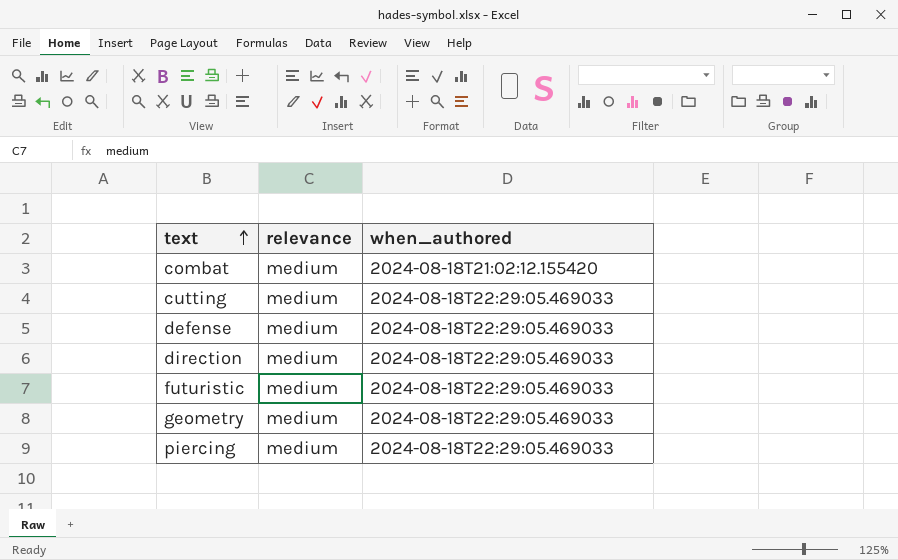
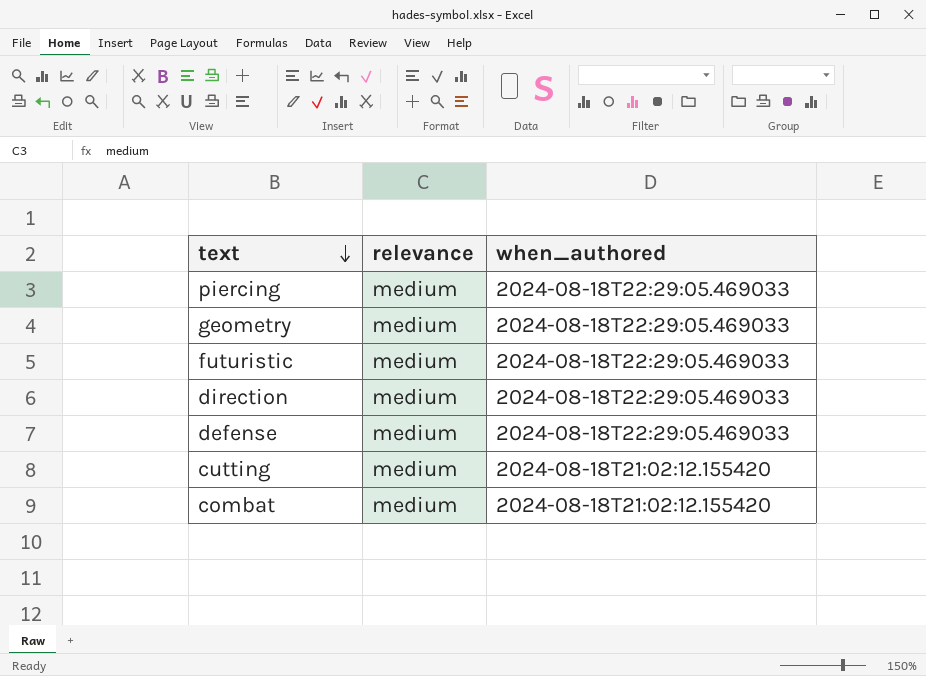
row order: text ascending -> text descending
cutting | when_authored: 2024-08-18T22:29:05.469033 -> 2024-08-18T21:02:12.155420

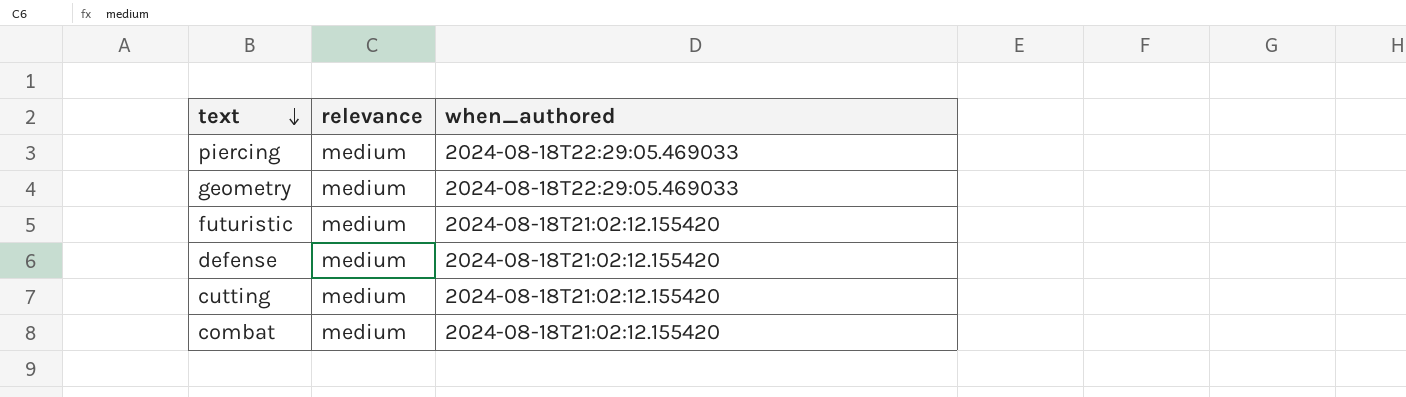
row direction: medium | 2024-08-18T22:29:05.469033 -> none
futuristic | when_authored: 2024-08-18T22:29:05.469033 -> 2024-08-18T21:02:12.155420
defense | when_authored: 2024-08-18T22:29:05.469033 -> 2024-08-18T21:02:12.155420

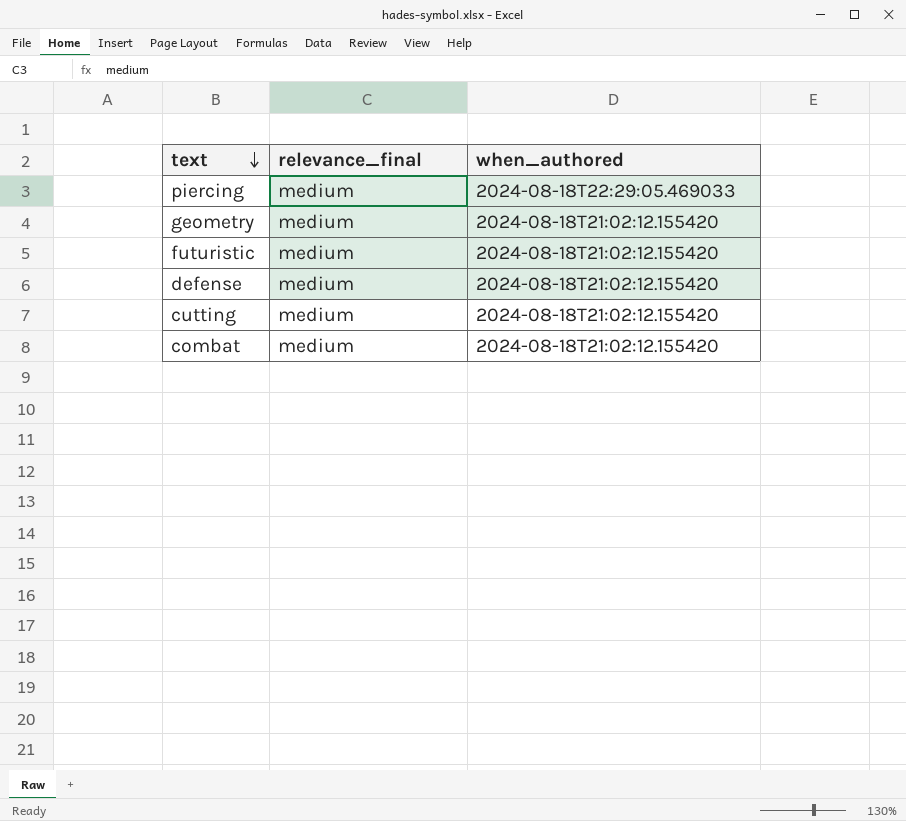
column name: relevance -> relevance_final
geometry | when_authored: 2024-08-18T22:29:05.469033 -> 2024-08-18T21:02:12.155420

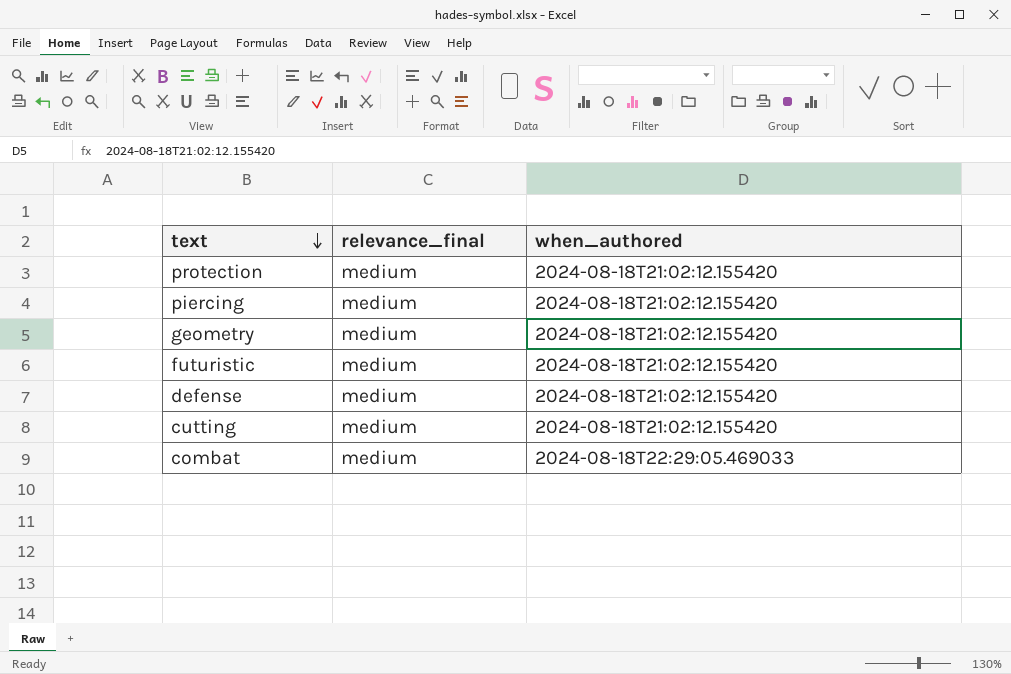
row protection: none -> medium | 2024-08-18T21:02:12.155420
piercing | when_authored: 2024-08-18T22:29:05.469033 -> 2024-08-18T21:02:12.155420
combat | when_authored: 2024-08-18T21:02:12.155420 -> 2024-08-18T22:29:05.469033

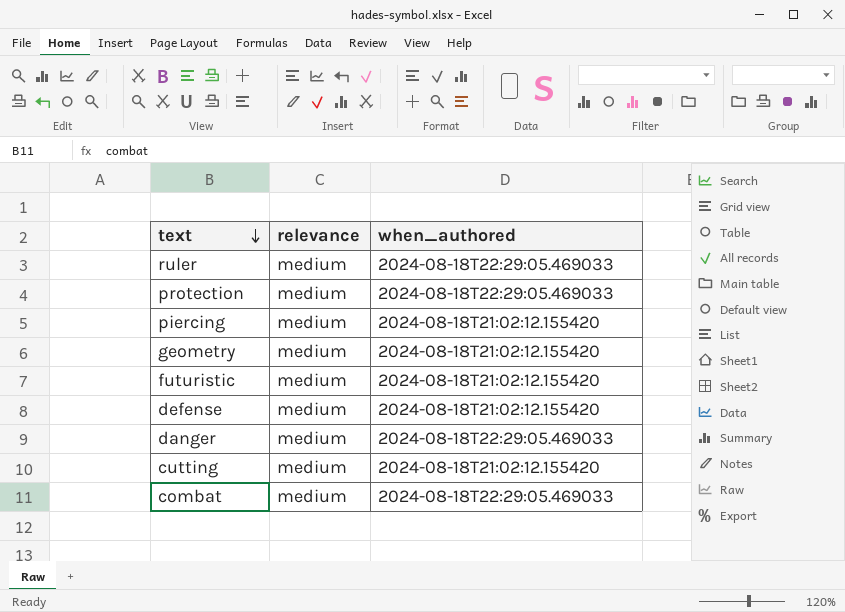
column name: relevance_final -> relevance
row ruler: none -> medium | 2024-08-18T22:29:05.469033
protection | when_authored: 2024-08-18T21:02:12.155420 -> 2024-08-18T22:29:05.469033
row danger: none -> medium | 2024-08-18T22:29:05.469033

